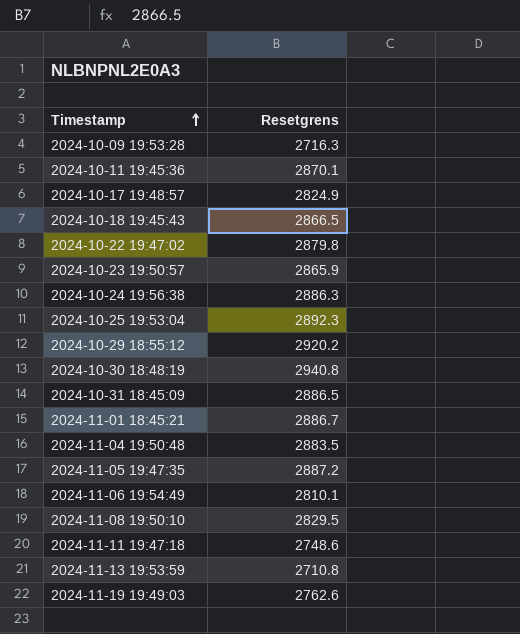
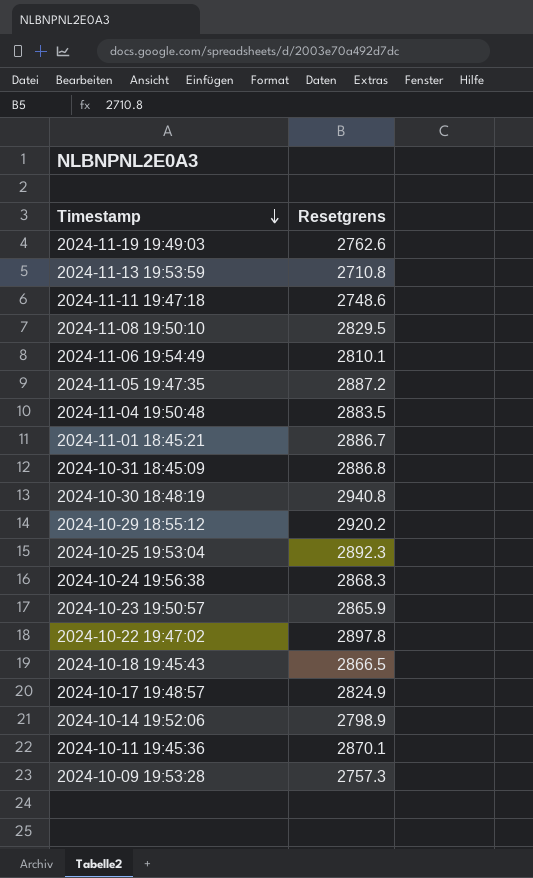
row order: Timestamp ascending -> Timestamp descending
2024-10-31 18:45:09 | Resetgrens: 2886.5 -> 2886.8
2024-10-24 19:56:38 | Resetgrens: 2886.3 -> 2868.3
2024-10-22 19:47:02 | Resetgrens: 2879.8 -> 2897.8
row 2024-10-14 19:52:06: none -> 2798.9
2024-10-09 19:53:28 | Resetgrens: 2716.3 -> 2757.3

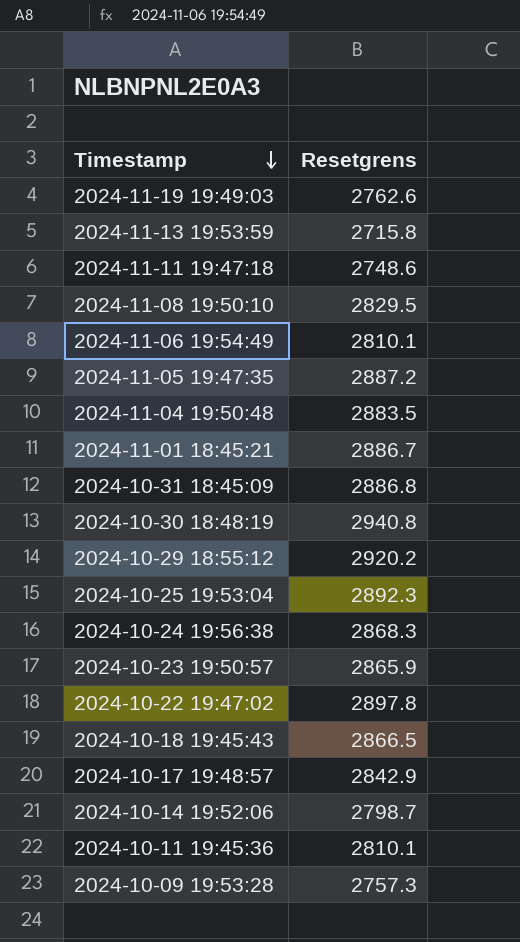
2024-11-13 19:53:59 | Resetgrens: 2710.8 -> 2715.8
2024-10-17 19:48:57 | Resetgrens: 2824.9 -> 2842.9
2024-10-14 19:52:06 | Resetgrens: 2798.9 -> 2798.7
2024-10-11 19:45:36 | Resetgrens: 2870.1 -> 2810.1

